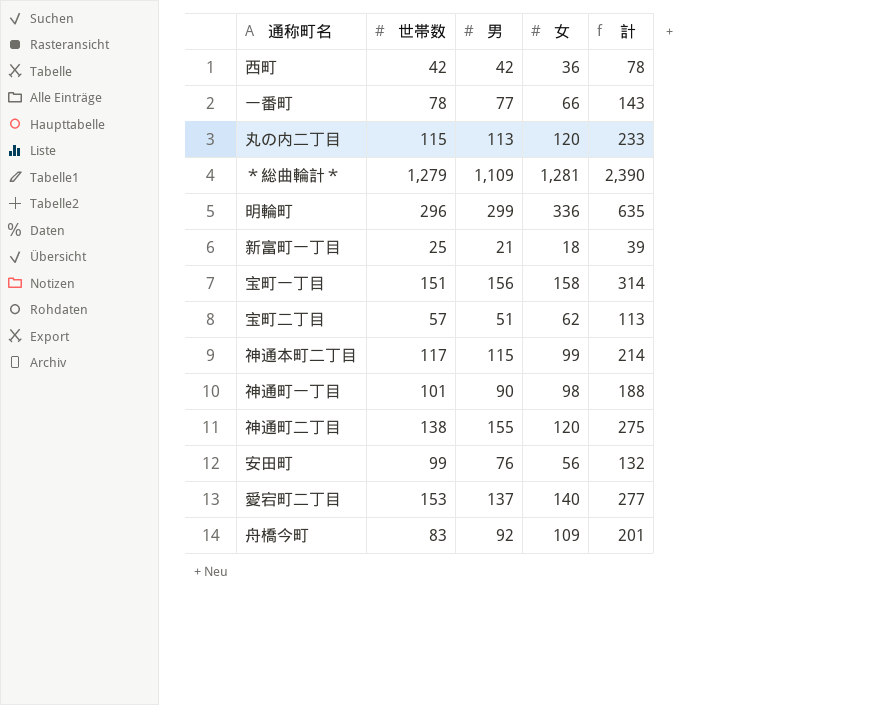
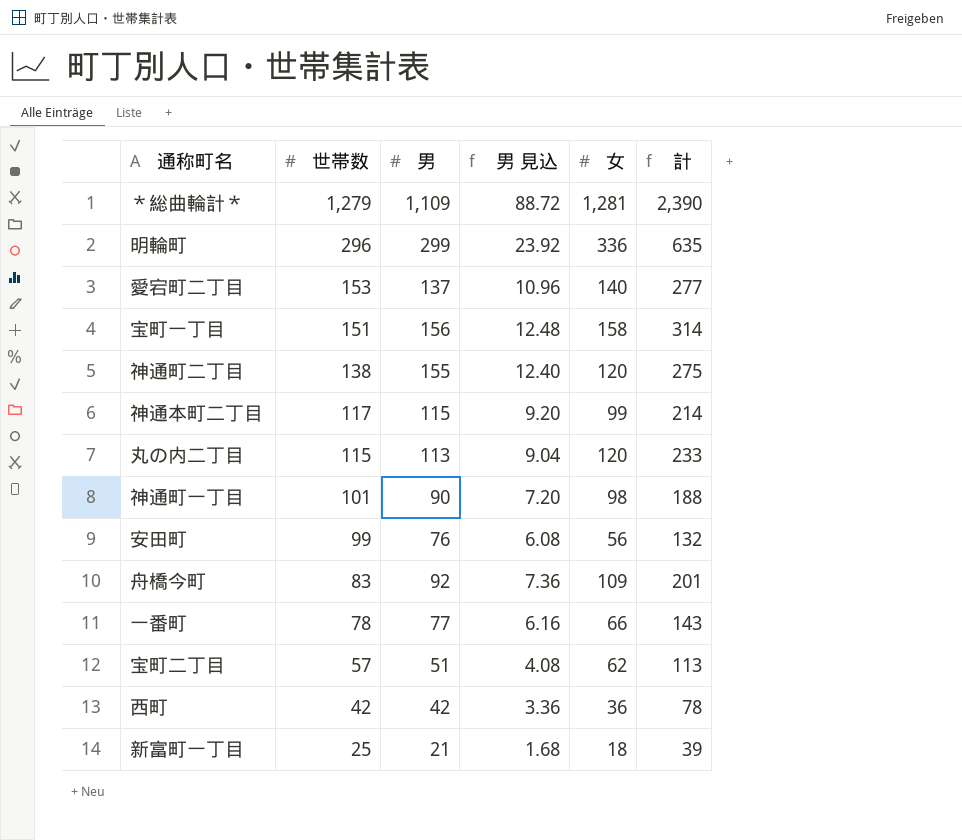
row order: none -> 世帯数 descending
column 男 見込 | formula: none -> [男] * 0.08

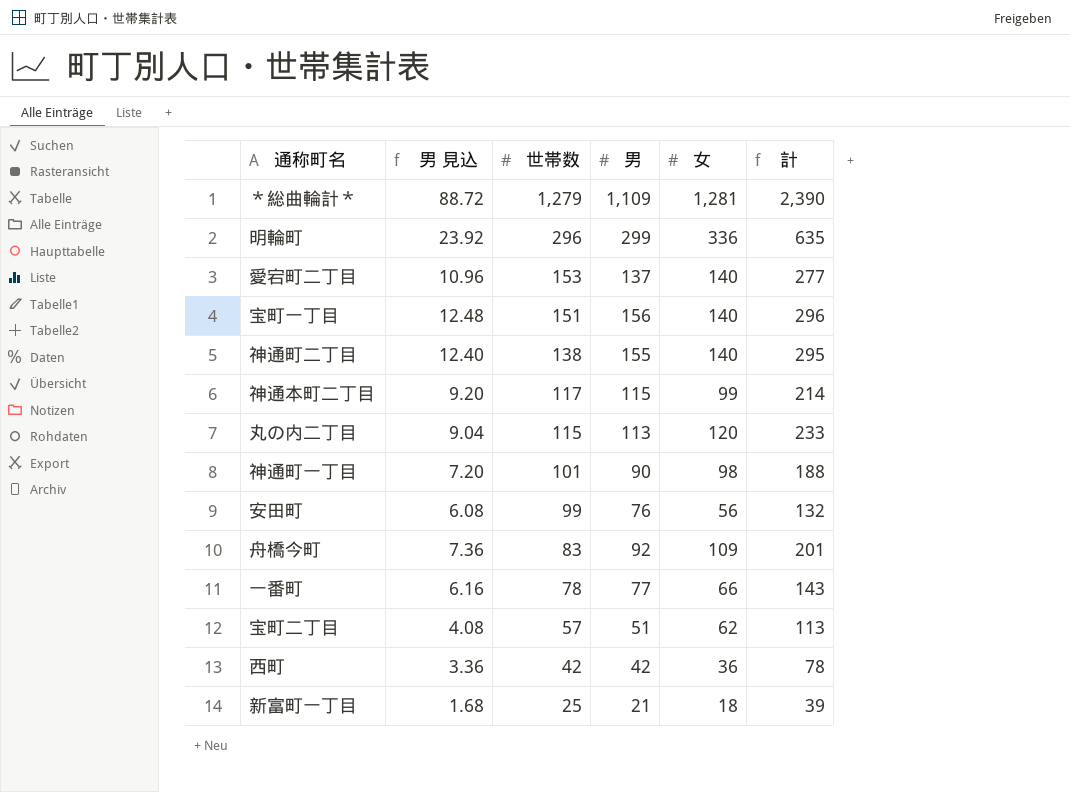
column 男 見込 | position: 4 -> 2
宝町一丁目 | 女: 158 -> 140
宝町一丁目 | 計: 314 -> 296
神通町二丁目 | 女: 120 -> 140
神通町二丁目 | 計: 275 -> 295

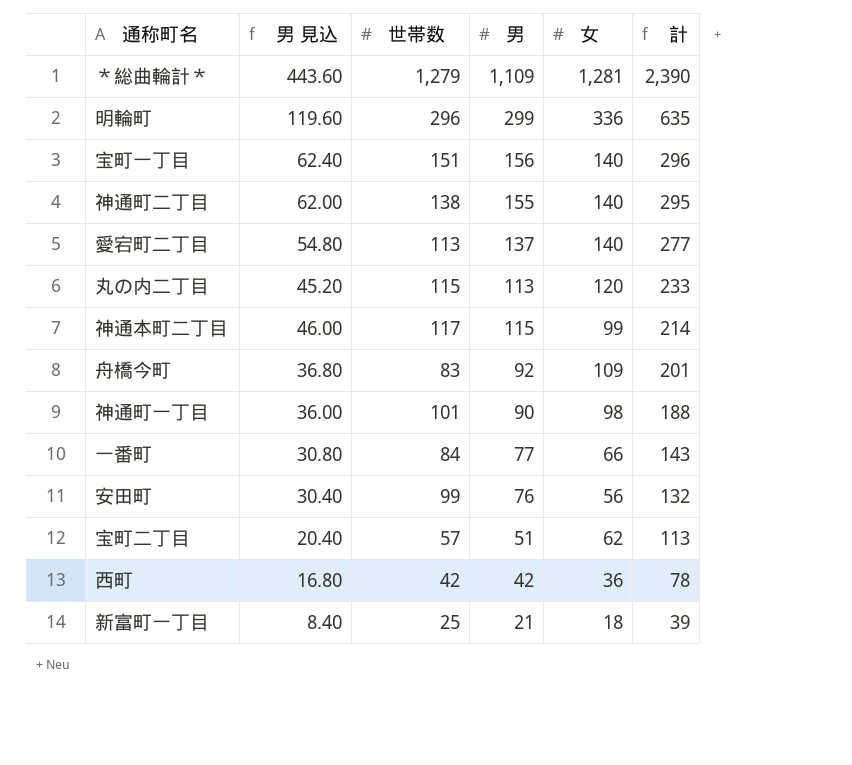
row order: 世帯数 descending -> 計 descending
column 男 見込 | formula: [男] * 0.08 -> [男] * 0.4
愛宕町二丁目 | 世帯数: 153 -> 113
一番町 | 世帯数: 78 -> 84

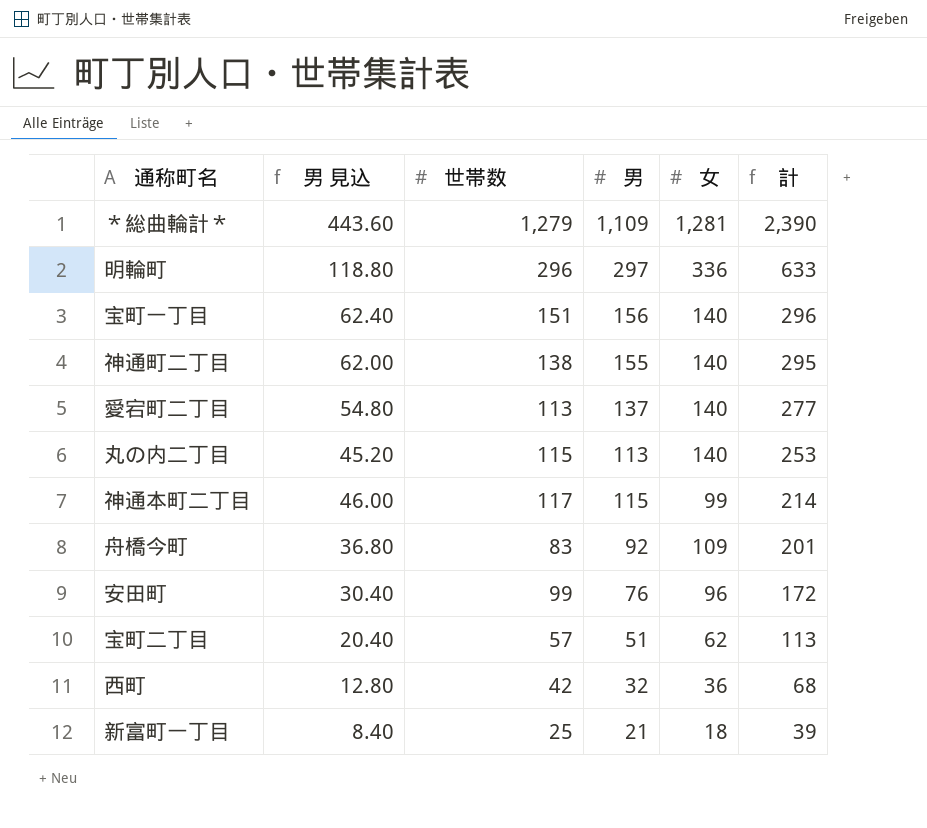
row 神通町一丁目: 36.00 | 101 | 90 | 98 | 188 -> none
row 一番町: 30.80 | 84 | 77 | 66 | 143 -> none
明輪町 | 男 見込: 119.60 -> 118.80
明輪町 | 男: 299 -> 297
明輪町 | 計: 635 -> 633
丸の内二丁目 | 女: 120 -> 140
丸の内二丁目 | 計: 233 -> 253
安田町 | 女: 56 -> 96
安田町 | 計: 132 -> 172
西町 | 男 見込: 16.80 -> 12.80
西町 | 男: 42 -> 32
西町 | 計: 78 -> 68

